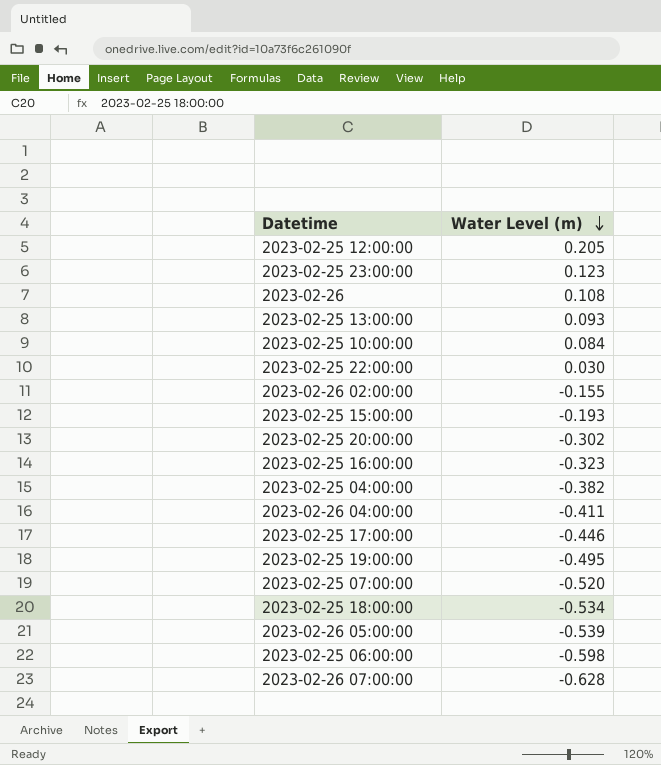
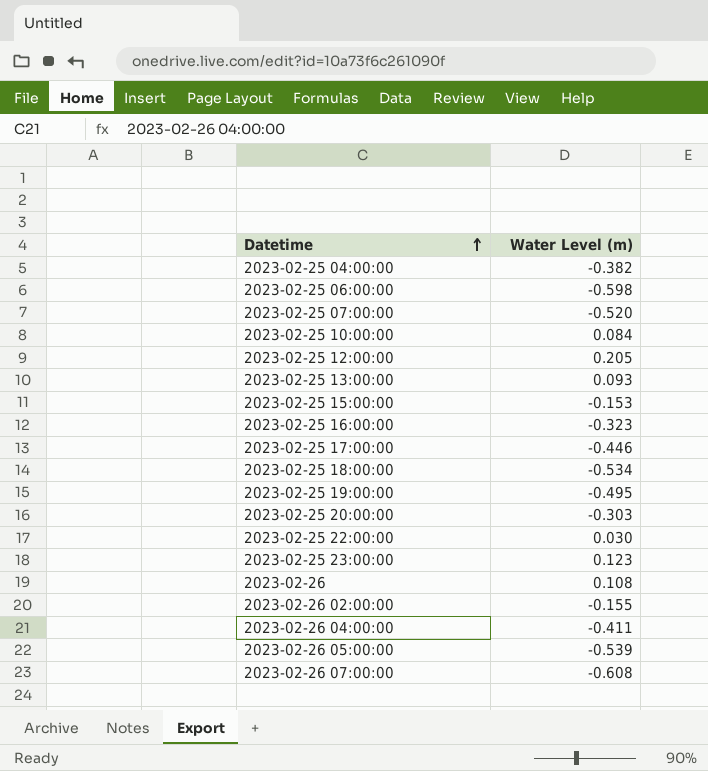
row order: Water Level (m) descending -> Datetime ascending
2023-02-25 15:00:00 | Water Level (m): -0.193 -> -0.153
2023-02-25 20:00:00 | Water Level (m): -0.302 -> -0.303
2023-02-26 07:00:00 | Water Level (m): -0.628 -> -0.608

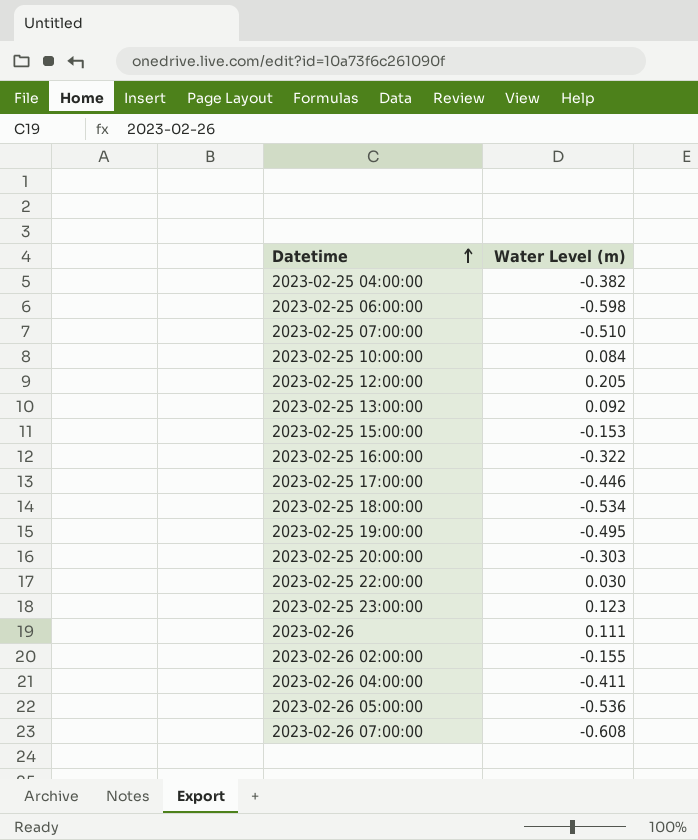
2023-02-25 07:00:00 | Water Level (m): -0.520 -> -0.510
2023-02-25 13:00:00 | Water Level (m): 0.093 -> 0.092
2023-02-25 16:00:00 | Water Level (m): -0.323 -> -0.322
2023-02-26 | Water Level (m): 0.108 -> 0.111
2023-02-26 05:00:00 | Water Level (m): -0.539 -> -0.536

